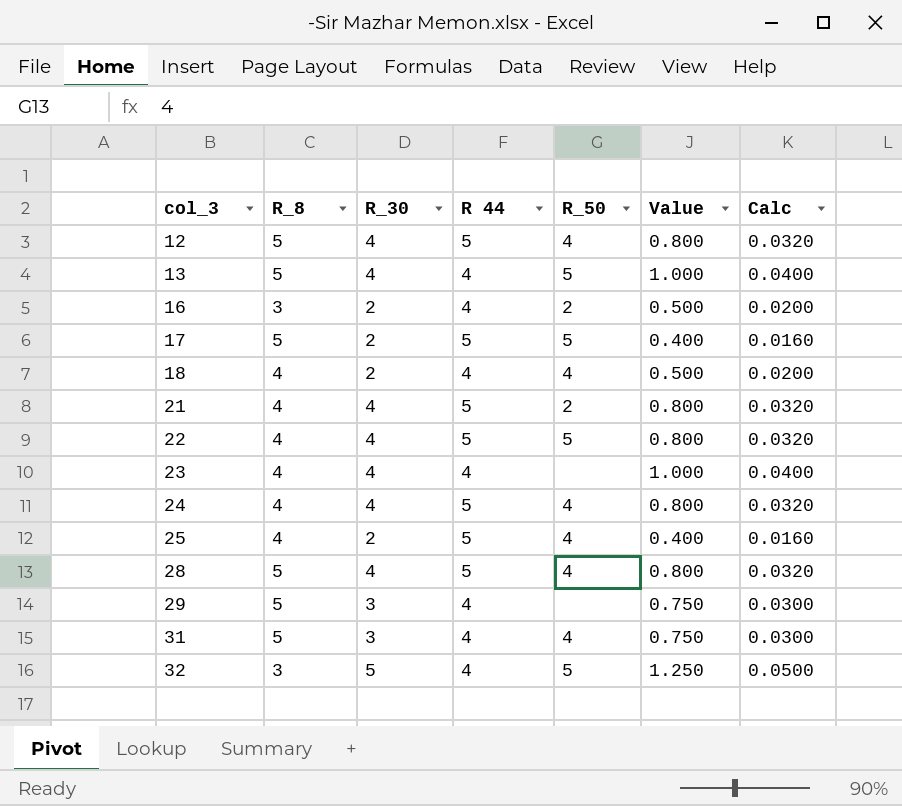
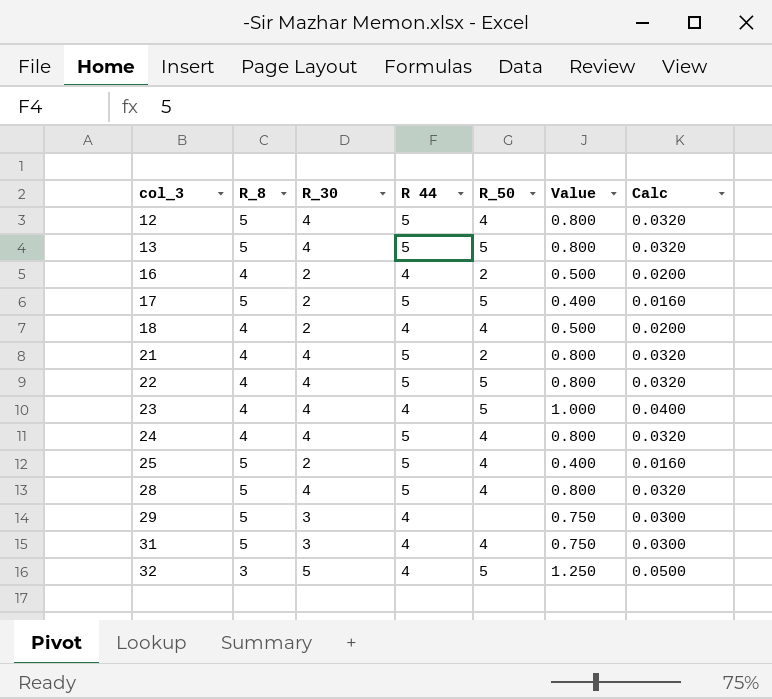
13 | R 44: 4 -> 5
13 | Value: 1.000 -> 0.800
13 | Calc: 0.0400 -> 0.0320
16 | R_8: 3 -> 4
23 | R_50: none -> 5
25 | R_8: 4 -> 5

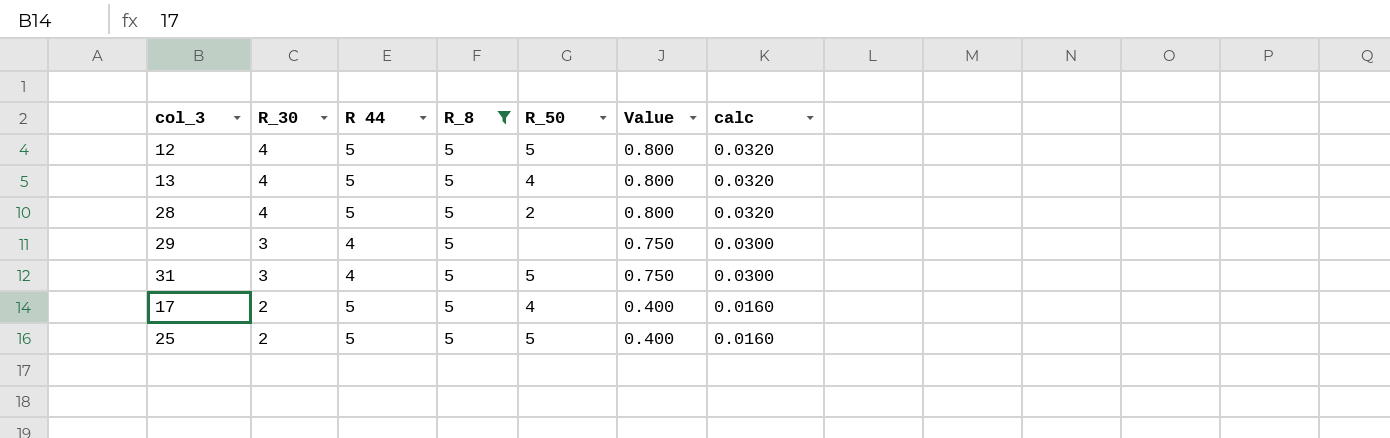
filter: none -> R_8 = 5
row order: col_3 ascending -> R_30 descending
column R_8 | position: 2 -> 4
column name: Calc -> calc
12 | R_50: 4 -> 5
13 | R_50: 5 -> 4
28 | R_50: 4 -> 2
31 | R_50: 4 -> 5
17 | R_50: 5 -> 4
25 | R_50: 4 -> 5

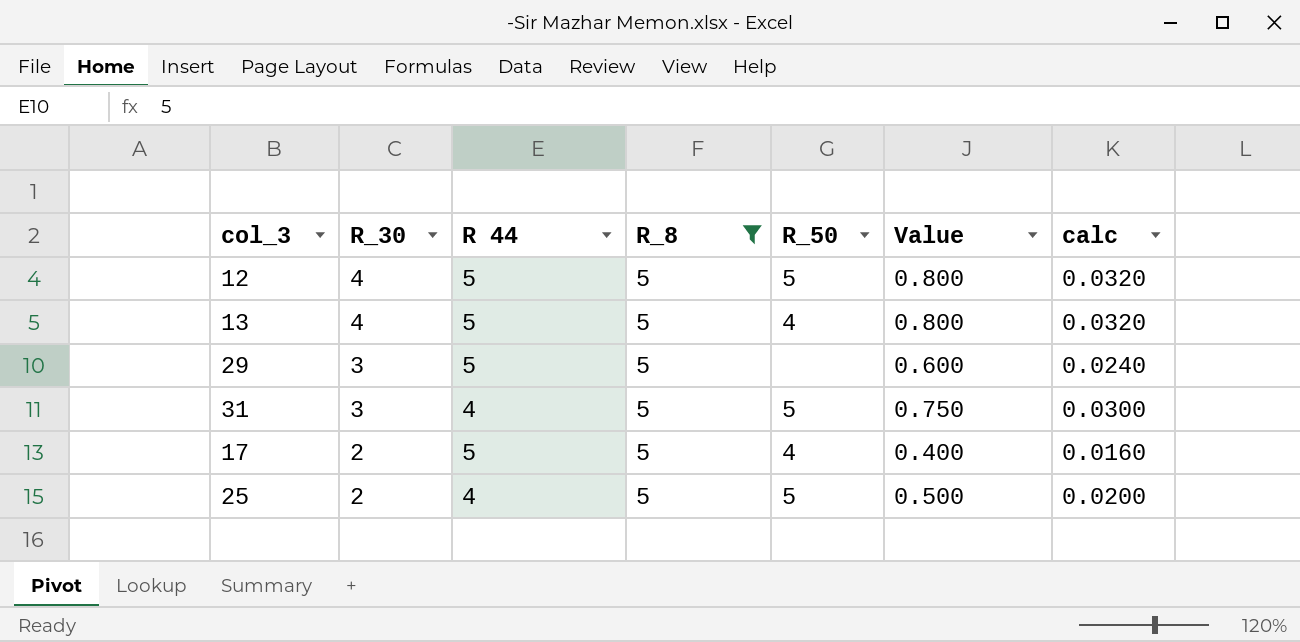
row 28: 4 | 5 | 5 | 2 | 0.800 | 0.0320 -> none
29 | R 44: 4 -> 5
29 | Value: 0.750 -> 0.600
29 | calc: 0.0300 -> 0.0240
25 | R 44: 5 -> 4
25 | Value: 0.400 -> 0.500
25 | calc: 0.0160 -> 0.0200

